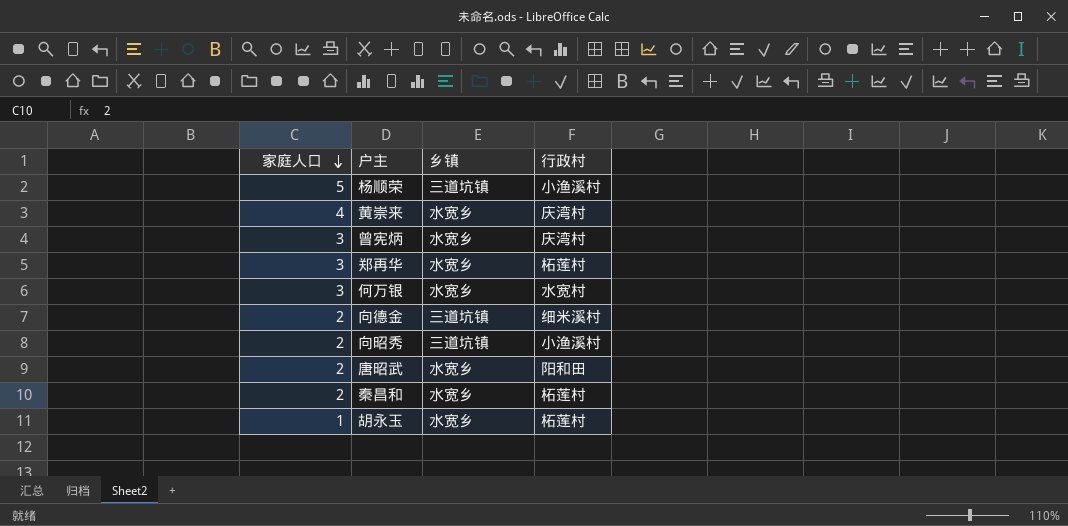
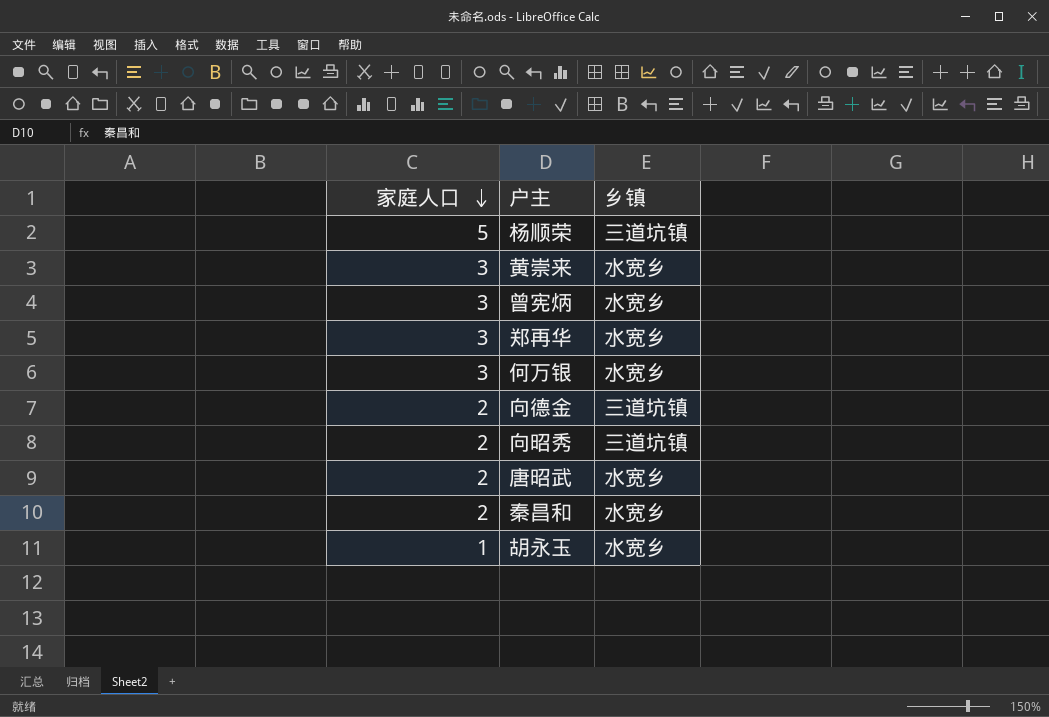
column 行政村 | position: 4 -> none
黄崇来 | 家庭人口: 4 -> 3

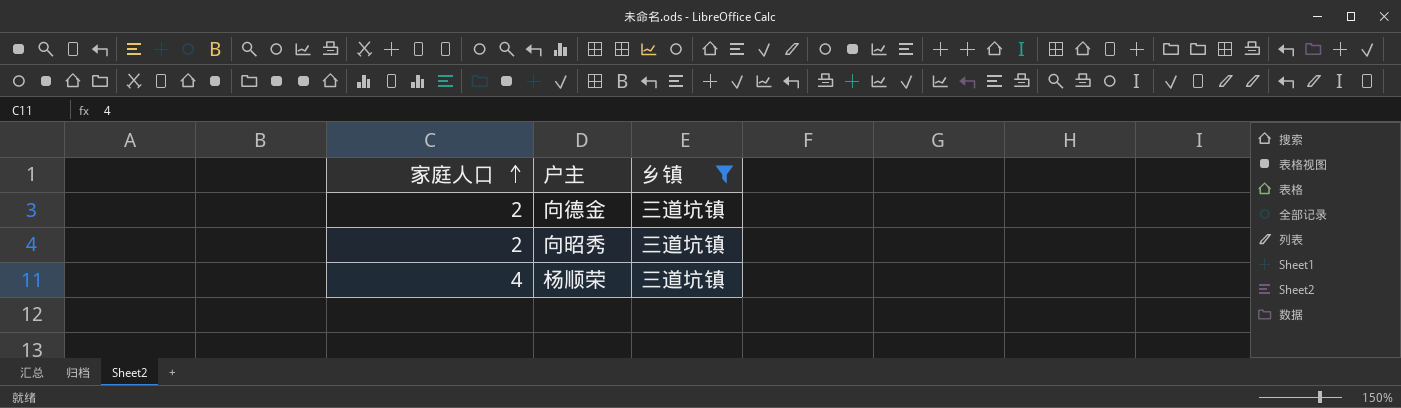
filter: none -> 乡镇 = 三道坑镇
row order: 家庭人口 descending -> 家庭人口 ascending
杨顺荣 | 家庭人口: 5 -> 4

